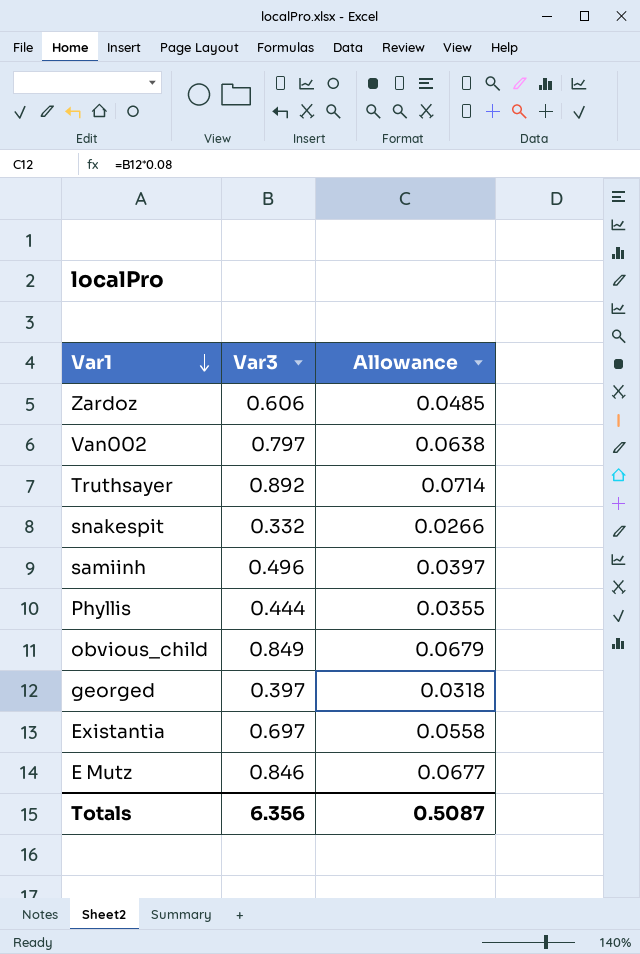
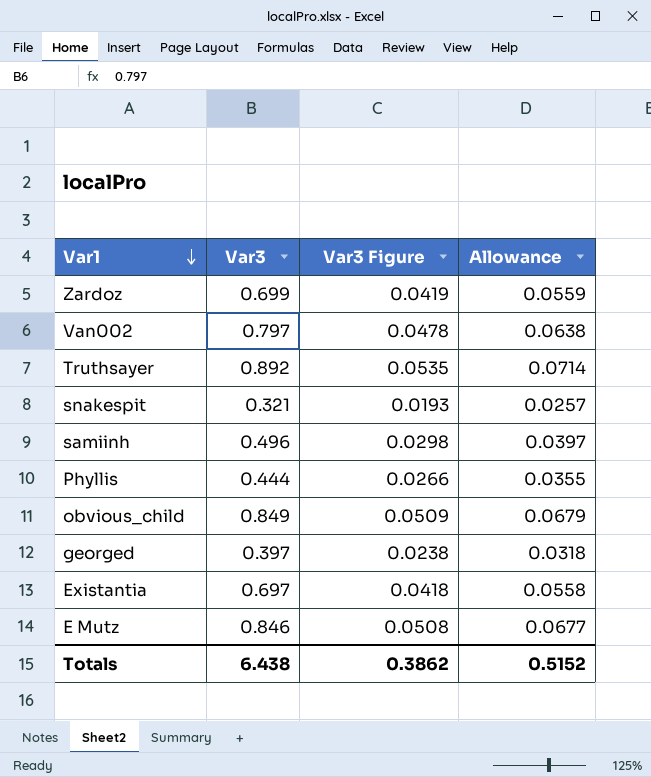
column Var3 Figure | formula: none -> [Var3] * 0.06
Zardoz | Var3: 0.606 -> 0.699
Zardoz | Allowance: 0.0485 -> 0.0559
snakespit | Var3: 0.332 -> 0.321
snakespit | Allowance: 0.0266 -> 0.0257
Totals | Var3: 6.356 -> 6.438
Totals | Allowance: 0.5087 -> 0.5152

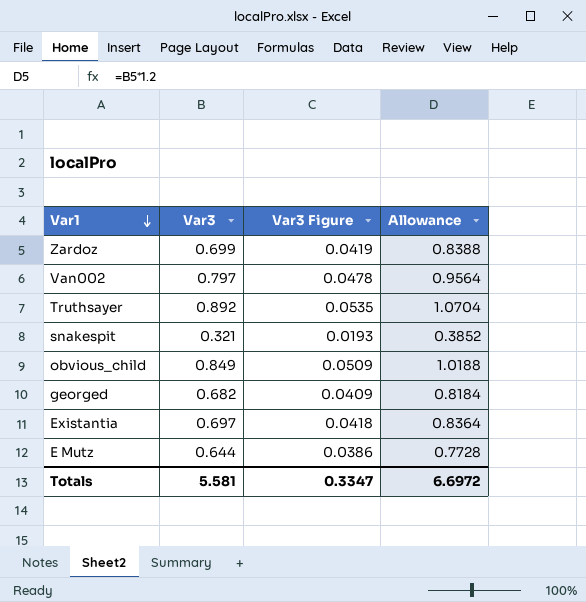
column Allowance | formula: [Var3] * 0.08 -> [Var3] * 1.2
row samiinh: 0.496 | 0.0298 | 0.0397 -> none
row Phyllis: 0.444 | 0.0266 | 0.0355 -> none
georged | Var3: 0.397 -> 0.682
georged | Var3 Figure: 0.0238 -> 0.0409
E Mutz | Var3: 0.846 -> 0.644
E Mutz | Var3 Figure: 0.0508 -> 0.0386
Totals | Var3: 6.438 -> 5.581
Totals | Var3 Figure: 0.3862 -> 0.3347
Totals | Allowance: 0.5152 -> 6.6972

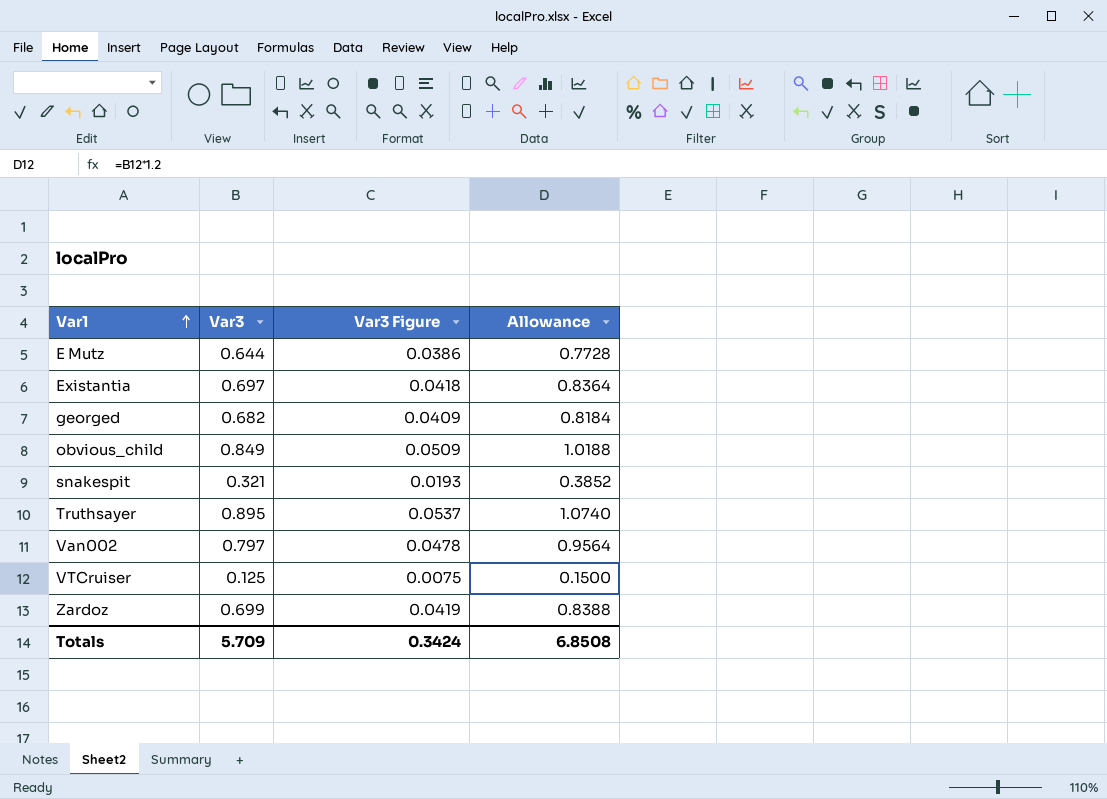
row order: Var1 descending -> Var1 ascending
Truthsayer | Var3: 0.892 -> 0.895
Truthsayer | Var3 Figure: 0.0535 -> 0.0537
Truthsayer | Allowance: 1.0704 -> 1.0740
row VTCruiser: none -> 0.125 | 0.0075 | 0.1500
Totals | Var3: 5.581 -> 5.709
Totals | Var3 Figure: 0.3347 -> 0.3424
Totals | Allowance: 6.6972 -> 6.8508

